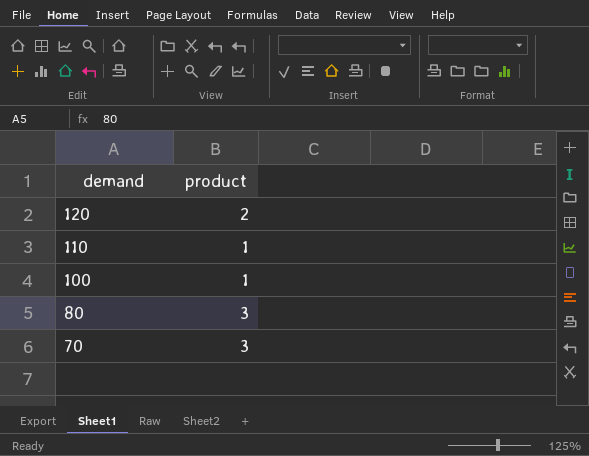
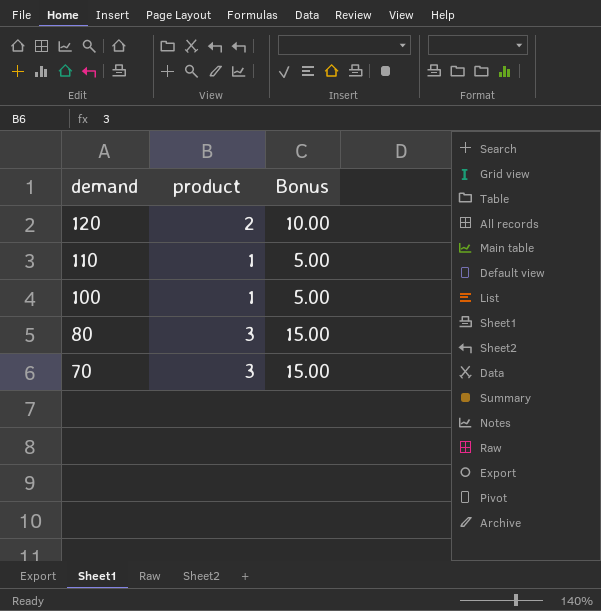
column Bonus | formula: none -> [product] * 5

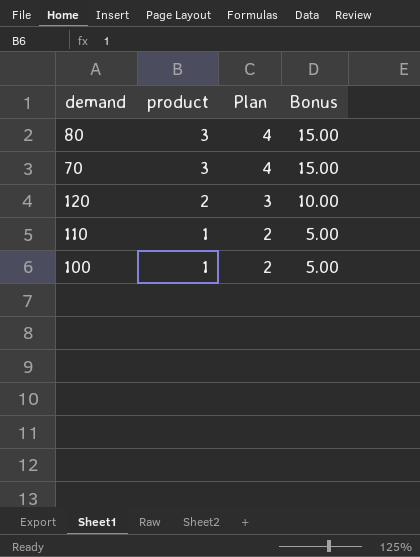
row order: demand descending -> product descending
column Plan | formula: none -> [product] + 1

